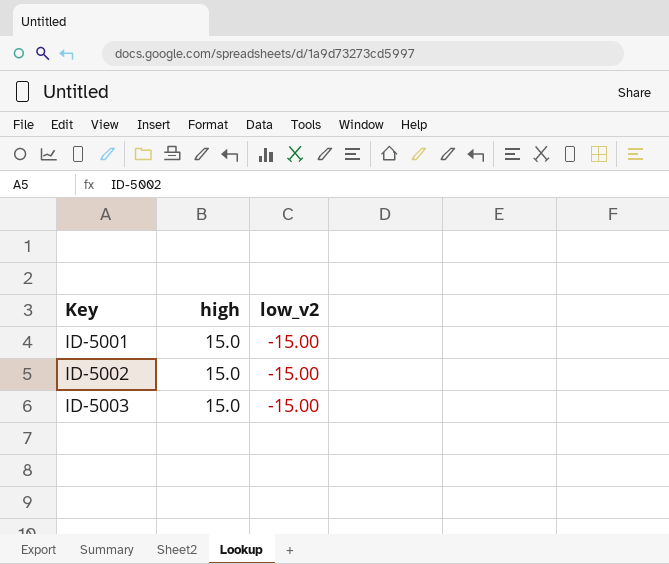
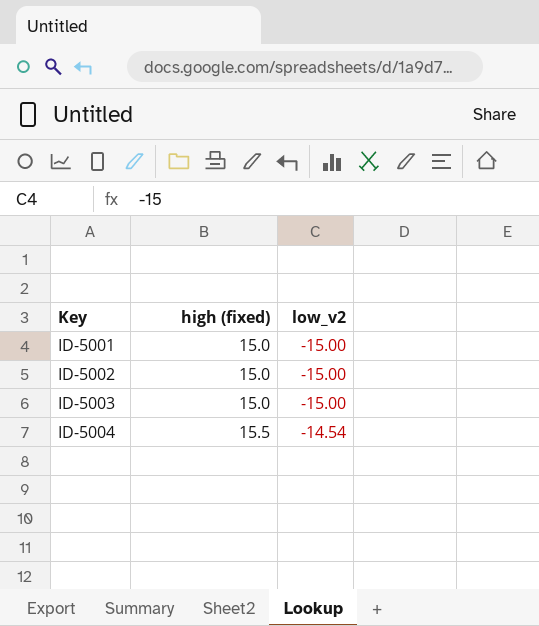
column name: high -> high (fixed)
row ID-5004: none -> 15.5 | -14.54

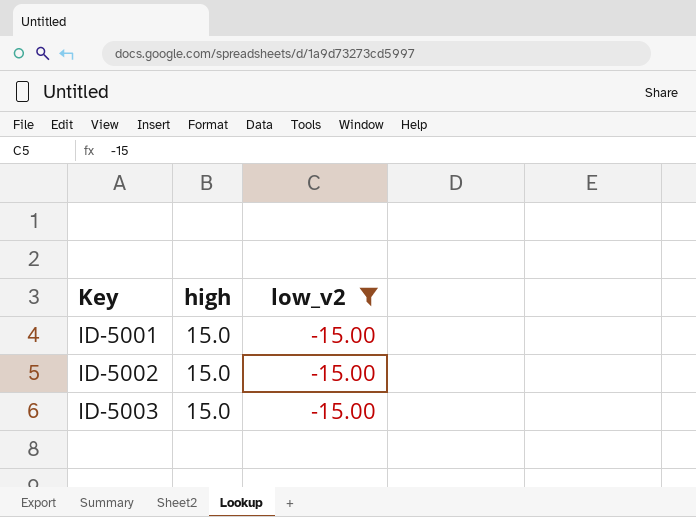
filter: none -> low_v2 = -15.00
column name: high (fixed) -> high

